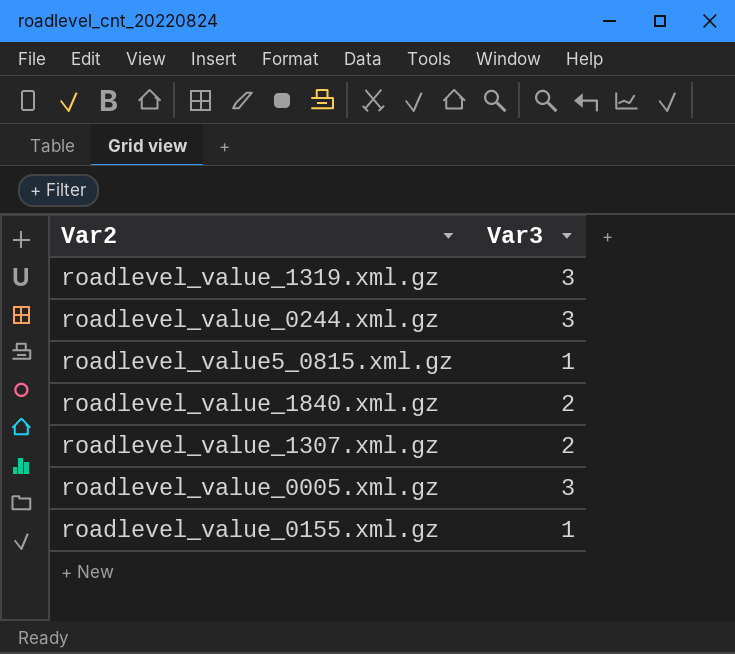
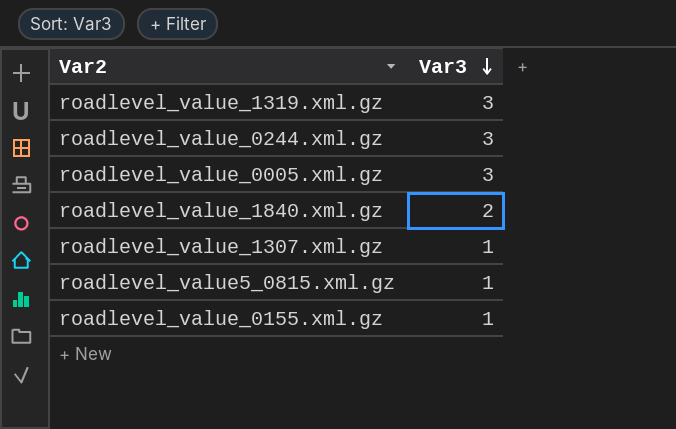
row order: none -> Var3 descending
roadlevel_value_1307.xml.gz | Var3: 2 -> 1

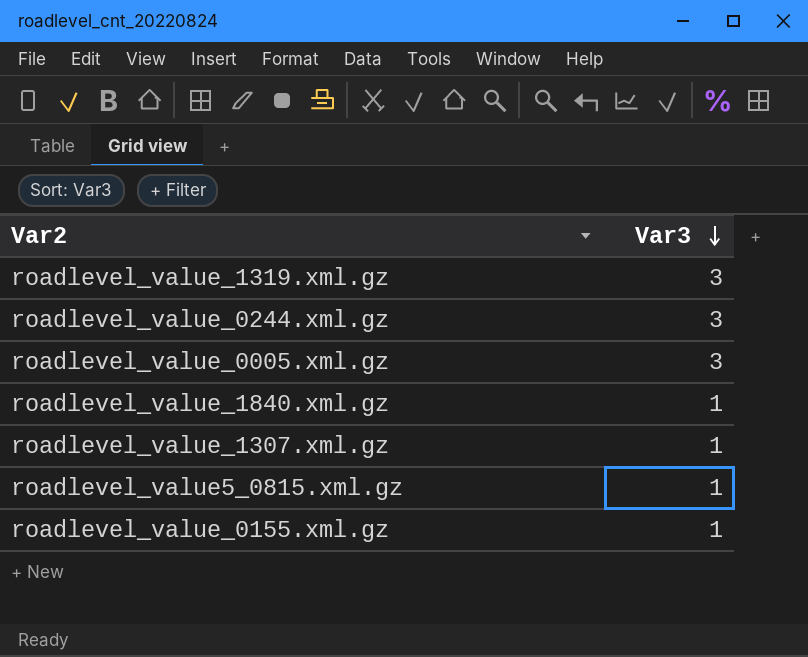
roadlevel_value_1840.xml.gz | Var3: 2 -> 1

